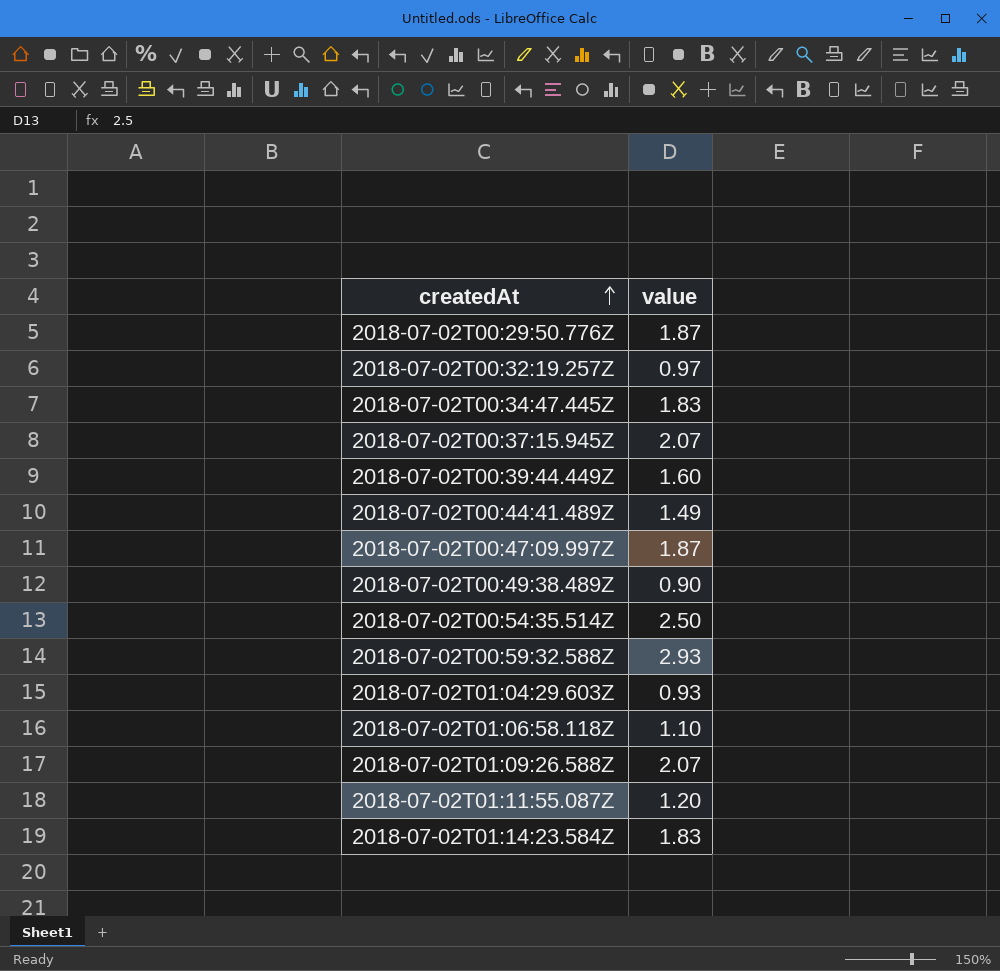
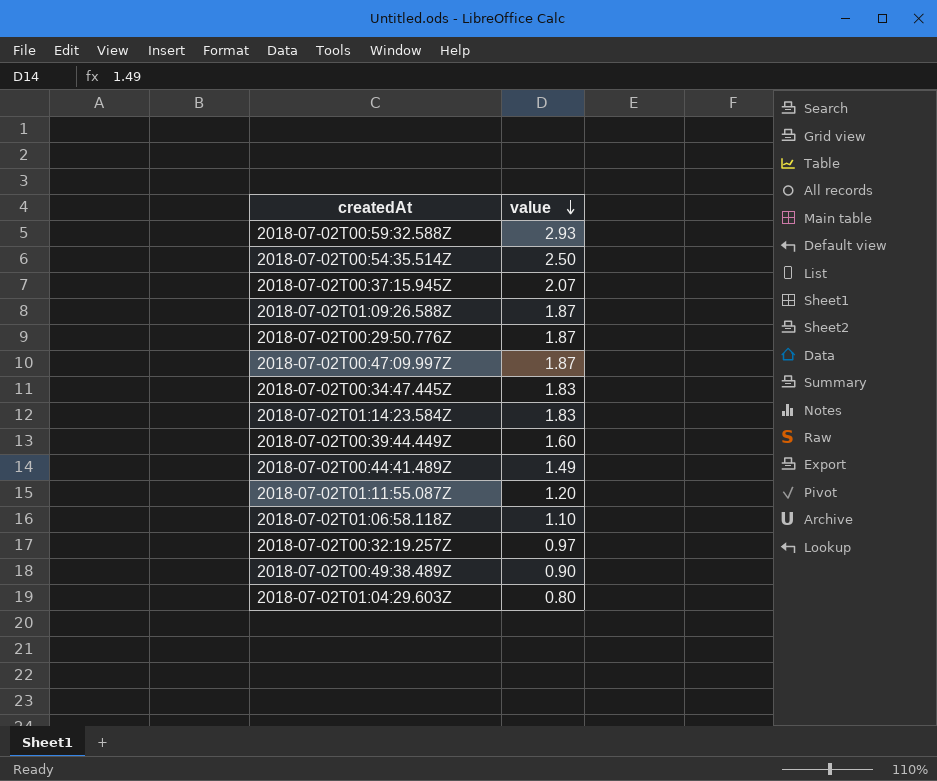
row order: createdAt ascending -> value descending
2018-07-02T01:09:26.588Z | value: 2.07 -> 1.87
2018-07-02T01:04:29.603Z | value: 0.93 -> 0.80

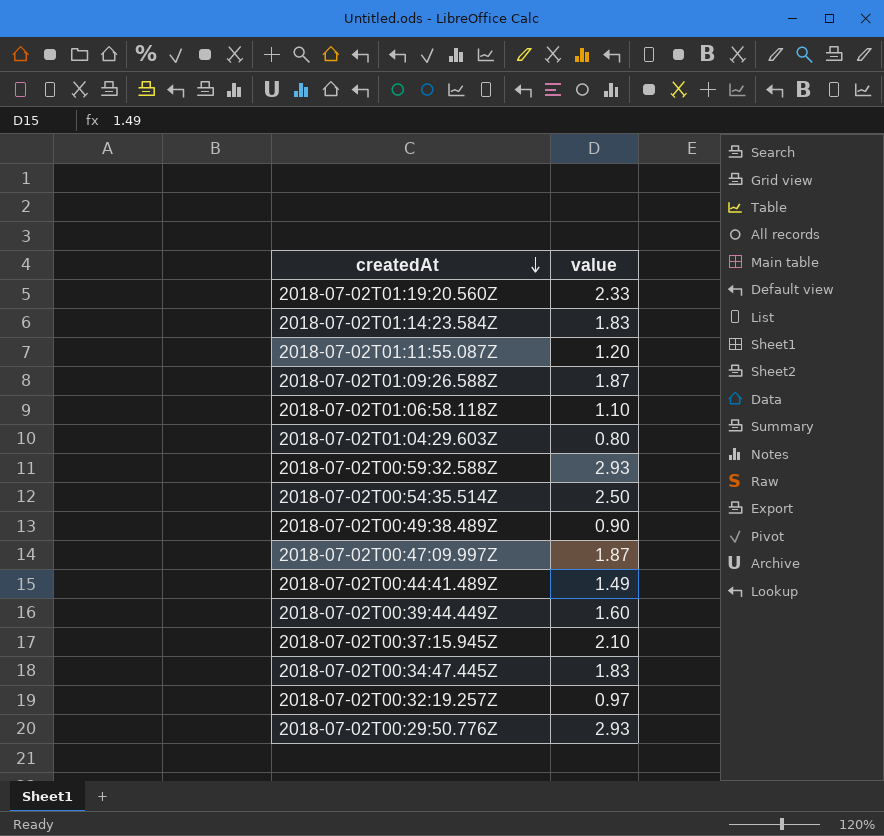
row order: value descending -> createdAt descending
row 2018-07-02T01:19:20.560Z: none -> 2.33
2018-07-02T00:37:15.945Z | value: 2.07 -> 2.10
2018-07-02T00:29:50.776Z | value: 1.87 -> 2.93

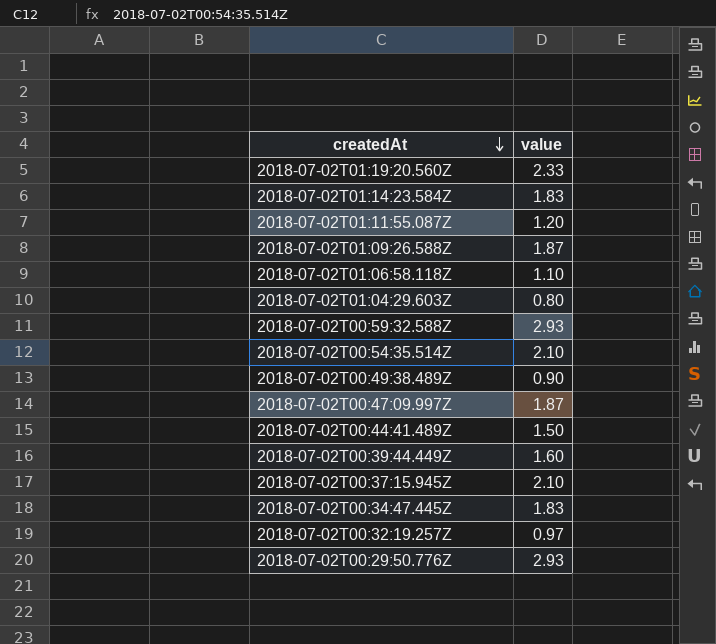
2018-07-02T00:54:35.514Z | value: 2.50 -> 2.10
2018-07-02T00:44:41.489Z | value: 1.49 -> 1.50

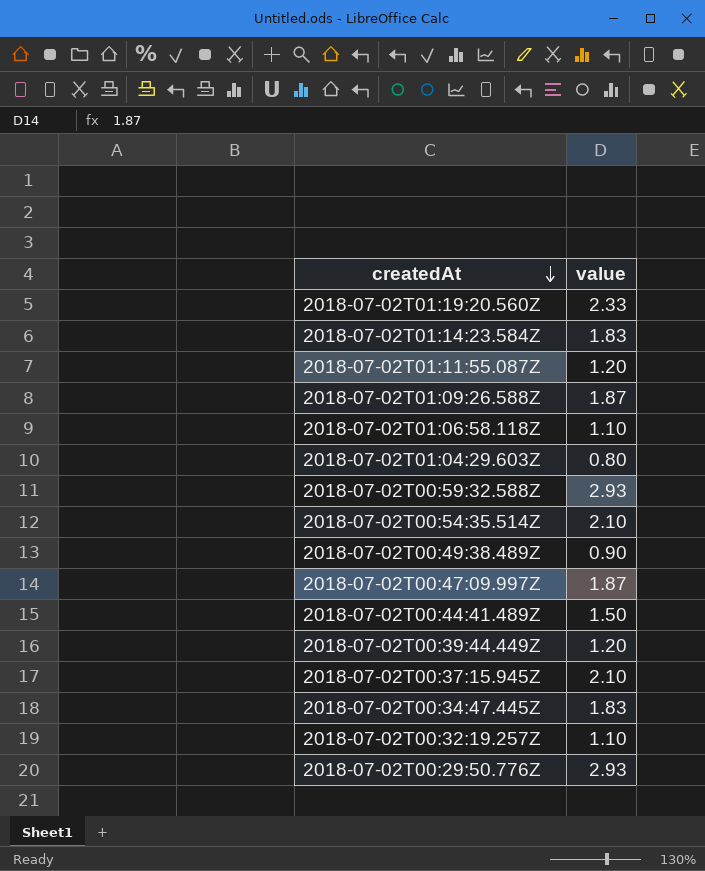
2018-07-02T00:39:44.449Z | value: 1.60 -> 1.20
2018-07-02T00:32:19.257Z | value: 0.97 -> 1.10

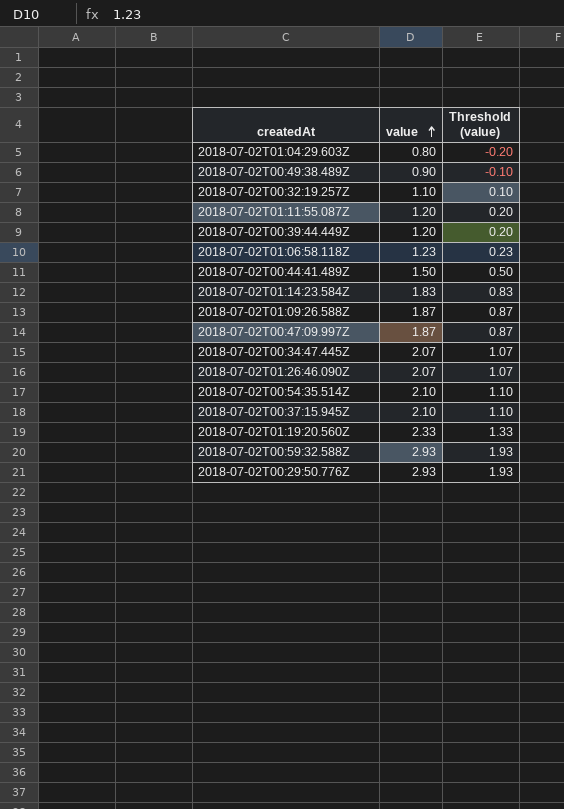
row order: createdAt descending -> value ascending
column Threshold (value) | formula: none -> [value] - 1
2018-07-02T01:06:58.118Z | value: 1.10 -> 1.23
2018-07-02T00:34:47.445Z | value: 1.83 -> 2.07
row 2018-07-02T01:26:46.090Z: none -> 2.07 | 1.07

